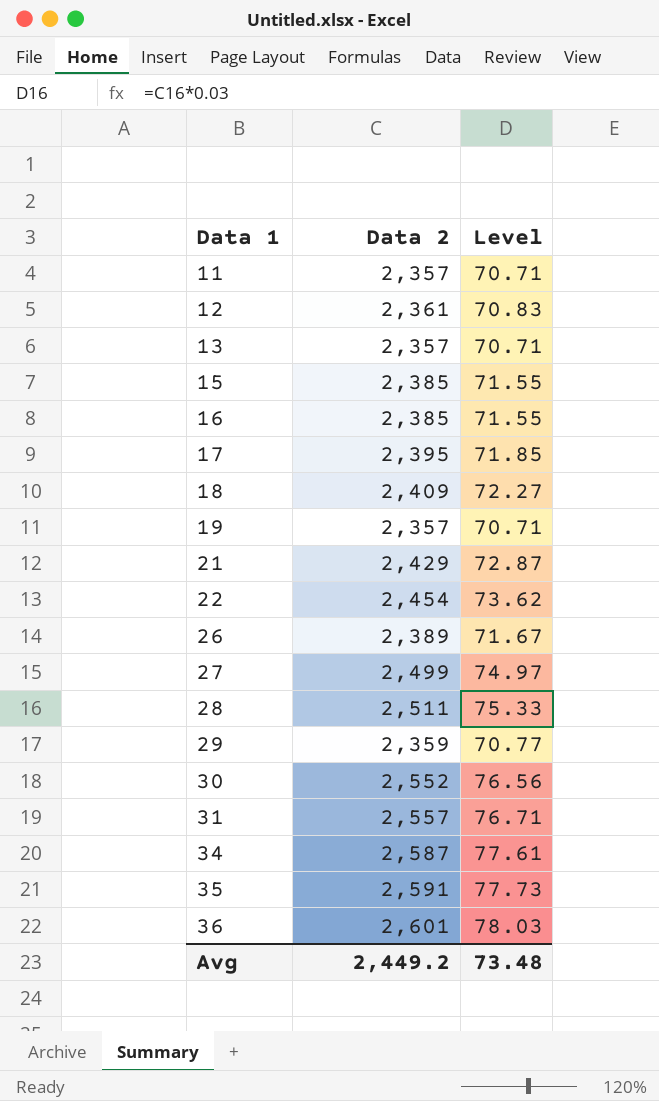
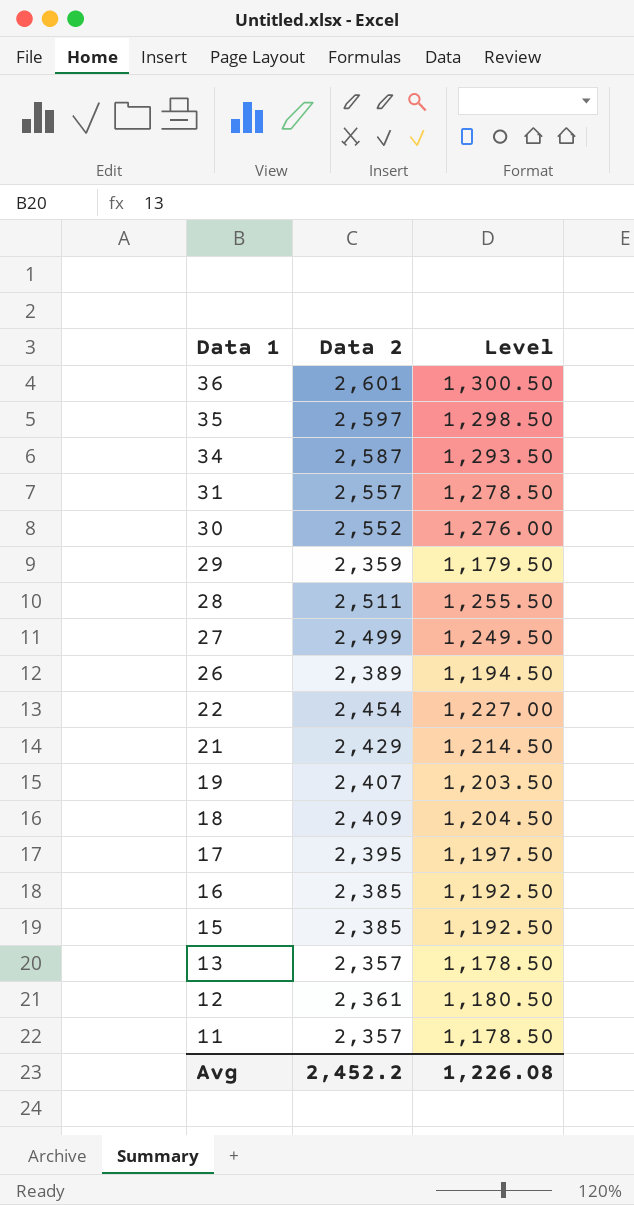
row order: Data 1 ascending -> Data 1 descending
column Level | formula: [Data 2] * 0.03 -> [Data 2] * 0.5
35 | Data 2: 2,591 -> 2,597
19 | Data 2: 2,357 -> 2,407
Avg | Data 2: 2,449.2 -> 2,452.2
Avg | Level: 73.48 -> 1,226.08

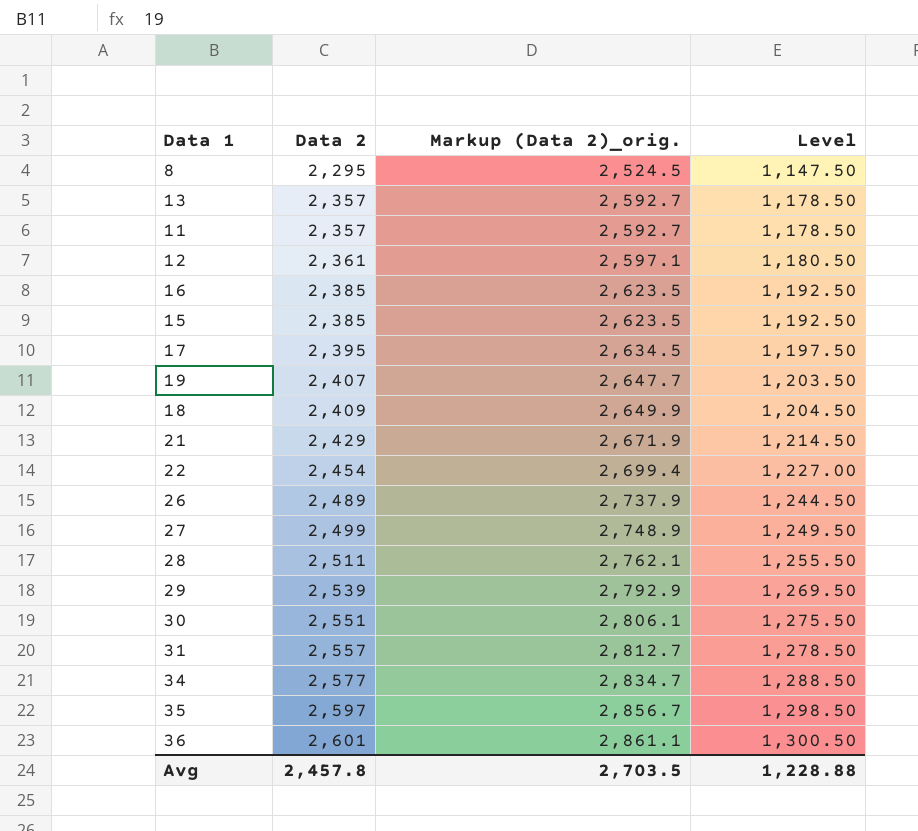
row order: Data 1 descending -> Data 2 ascending
column Markup (Data 2)_orig. | formula: none -> [Data 2] * 1.1
row 8: none -> 2,295 | 2,524.5 | 1,147.50
26 | Data 2: 2,389 -> 2,489
26 | Level: 1,194.50 -> 1,244.50
29 | Data 2: 2,359 -> 2,539
29 | Level: 1,179.50 -> 1,269.50
30 | Data 2: 2,552 -> 2,551
30 | Level: 1,276.00 -> 1,275.50
34 | Data 2: 2,587 -> 2,577
34 | Level: 1,293.50 -> 1,288.50
Avg | Data 2: 2,452.2 -> 2,457.8
Avg | Level: 1,226.08 -> 1,228.88

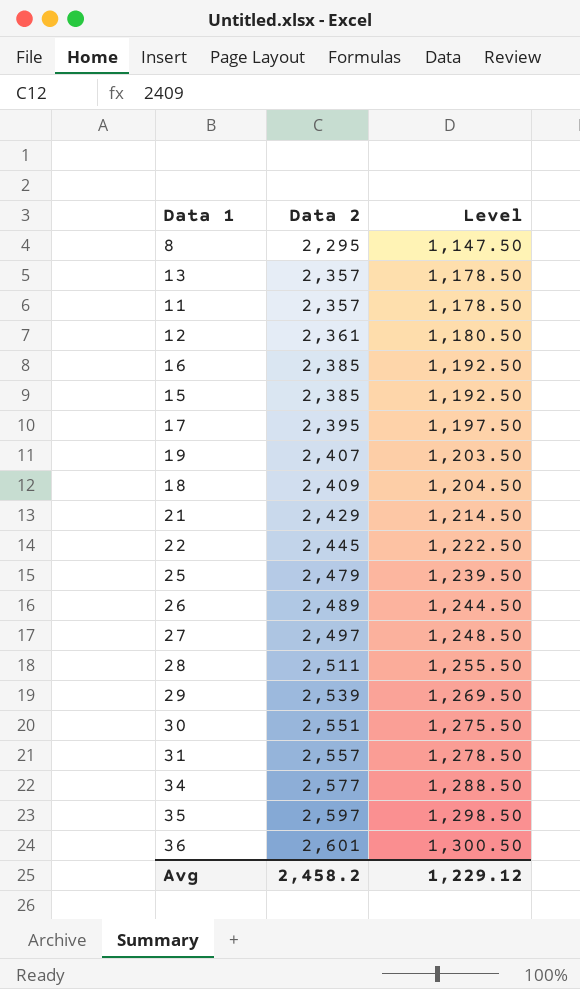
column Markup (Data 2)_orig. | formula: [Data 2] * 1.1 -> none
22 | Data 2: 2,454 -> 2,445
22 | Level: 1,227.00 -> 1,222.50
row 25: none -> 2,479 | 1,239.50
27 | Data 2: 2,499 -> 2,497
27 | Level: 1,249.50 -> 1,248.50
Avg | Data 2: 2,457.8 -> 2,458.2
Avg | Level: 1,228.88 -> 1,229.12

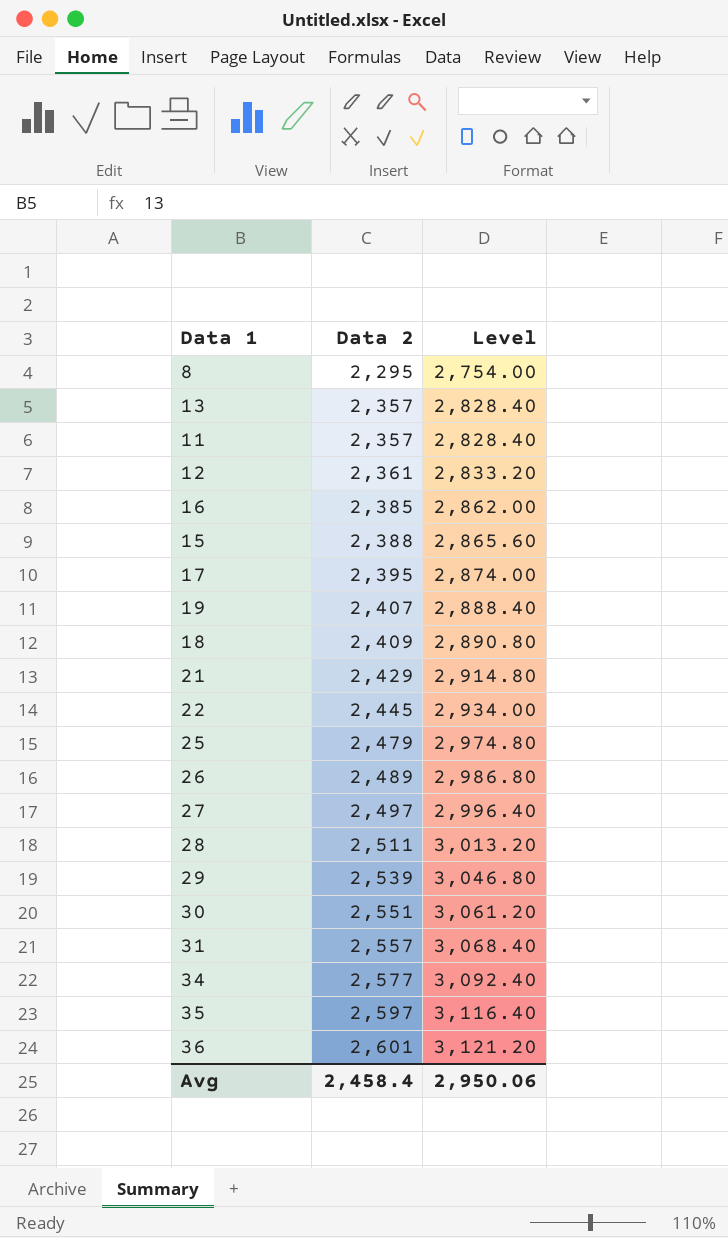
column Level | formula: [Data 2] * 0.5 -> [Data 2] * 1.2
15 | Data 2: 2,385 -> 2,388
Avg | Data 2: 2,458.2 -> 2,458.4
Avg | Level: 1,229.12 -> 2,950.06

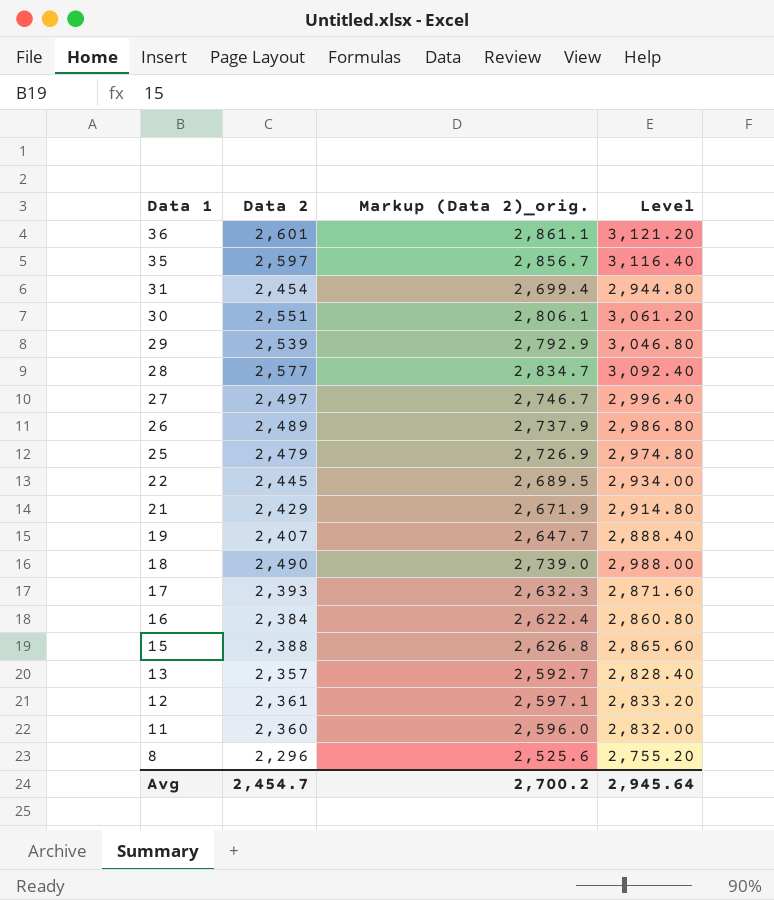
row order: Data 2 ascending -> Data 1 descending
column Markup (Data 2)_orig. | formula: none -> [Data 2] * 1.1
row 34: 2,577 | 3,092.40 -> none
31 | Data 2: 2,557 -> 2,454
31 | Level: 3,068.40 -> 2,944.80
28 | Data 2: 2,511 -> 2,577
28 | Level: 3,013.20 -> 3,092.40
18 | Data 2: 2,409 -> 2,490
18 | Level: 2,890.80 -> 2,988.00
17 | Data 2: 2,395 -> 2,393
17 | Level: 2,874.00 -> 2,871.60
16 | Data 2: 2,385 -> 2,384
16 | Level: 2,862.00 -> 2,860.80
11 | Data 2: 2,357 -> 2,360
11 | Level: 2,828.40 -> 2,832.00
8 | Data 2: 2,295 -> 2,296
8 | Level: 2,754.00 -> 2,755.20
Avg | Data 2: 2,458.4 -> 2,454.7
Avg | Level: 2,950.06 -> 2,945.64

